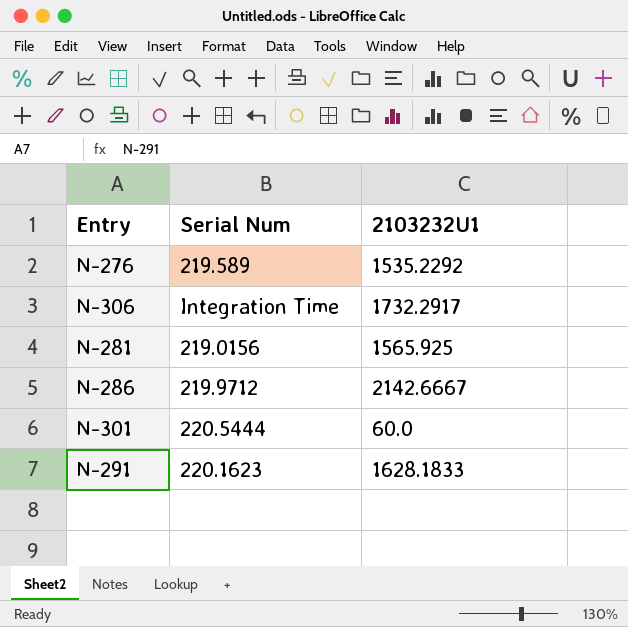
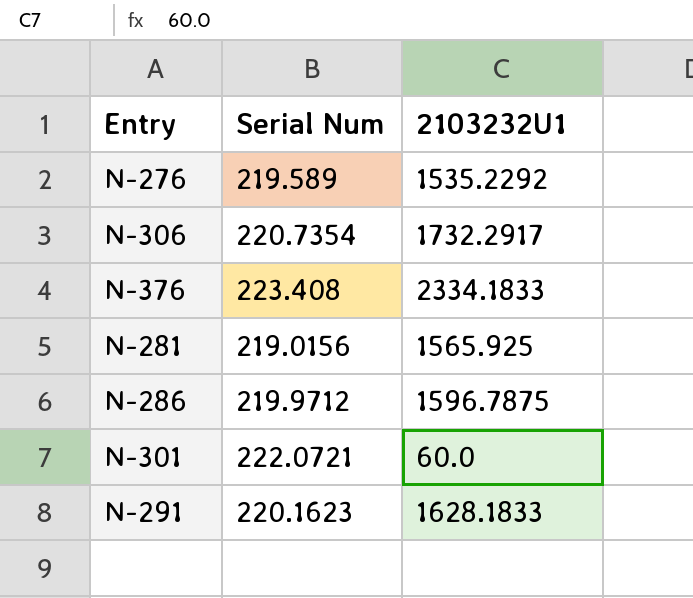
N-306 | Serial Num: Integration Time -> 220.7354
row N-376: none -> 223.408 | 2334.1833
N-286 | 2103232U1: 2142.6667 -> 1596.7875
N-301 | Serial Num: 220.5444 -> 222.0721

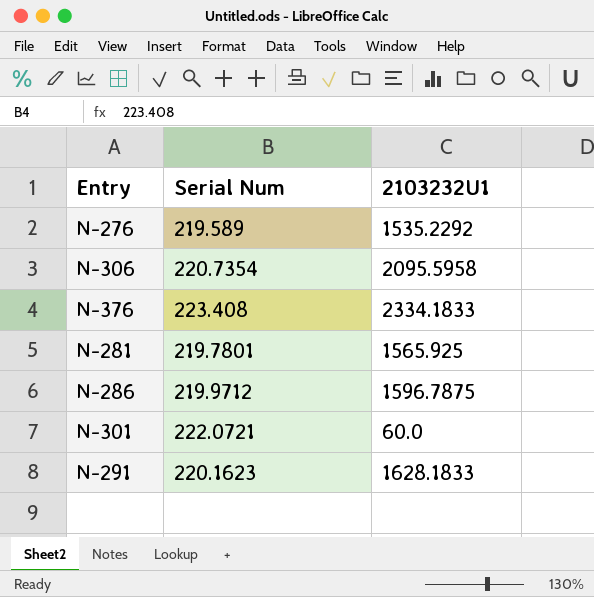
N-306 | 2103232U1: 1732.2917 -> 2095.5958
N-281 | Serial Num: 219.0156 -> 219.7801

